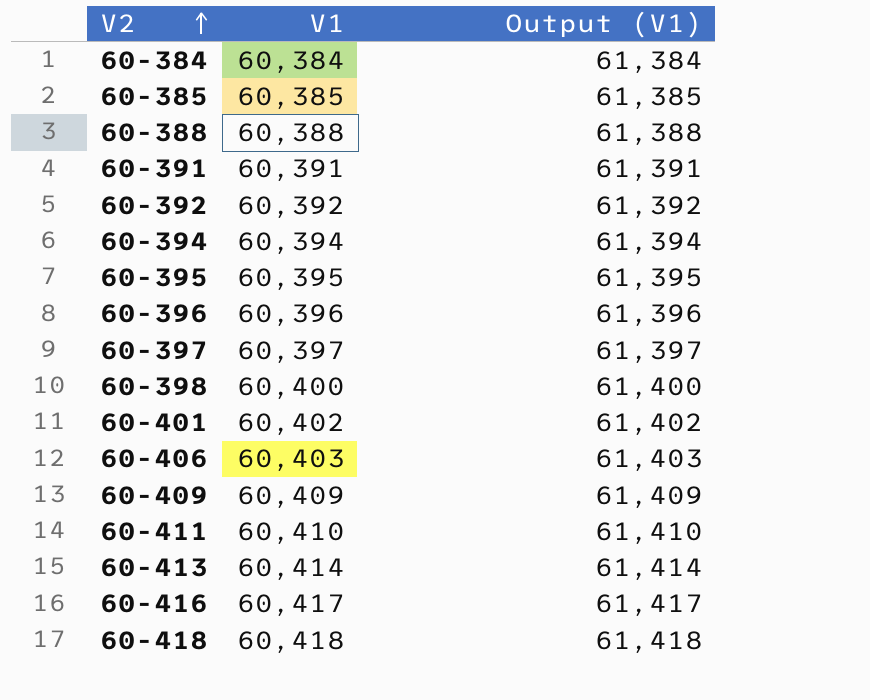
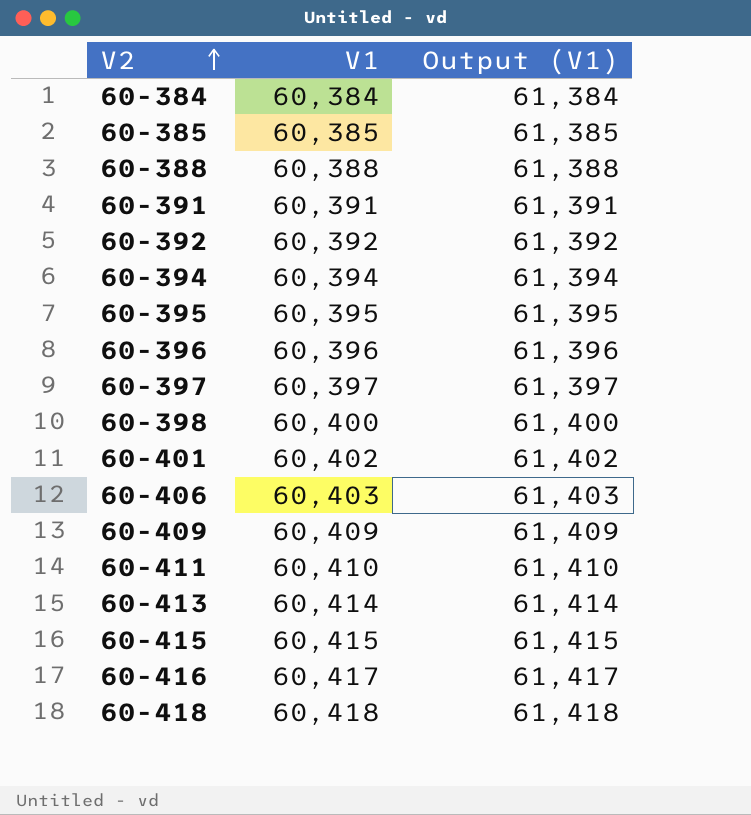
row 60-415: none -> 60,415 | 61,415

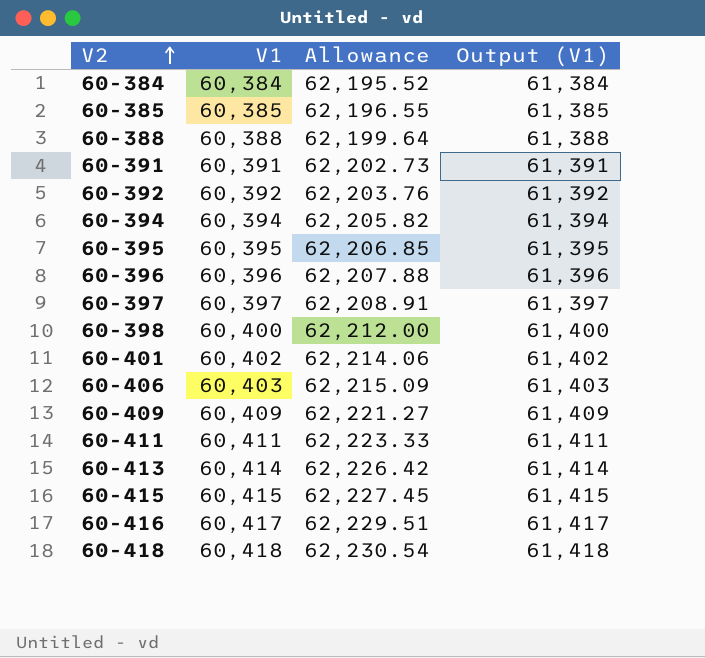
column Allowance | formula: none -> [V1] * 1.03
60-411 | V1: 60,410 -> 60,411
60-411 | Output (V1): 61,410 -> 61,411

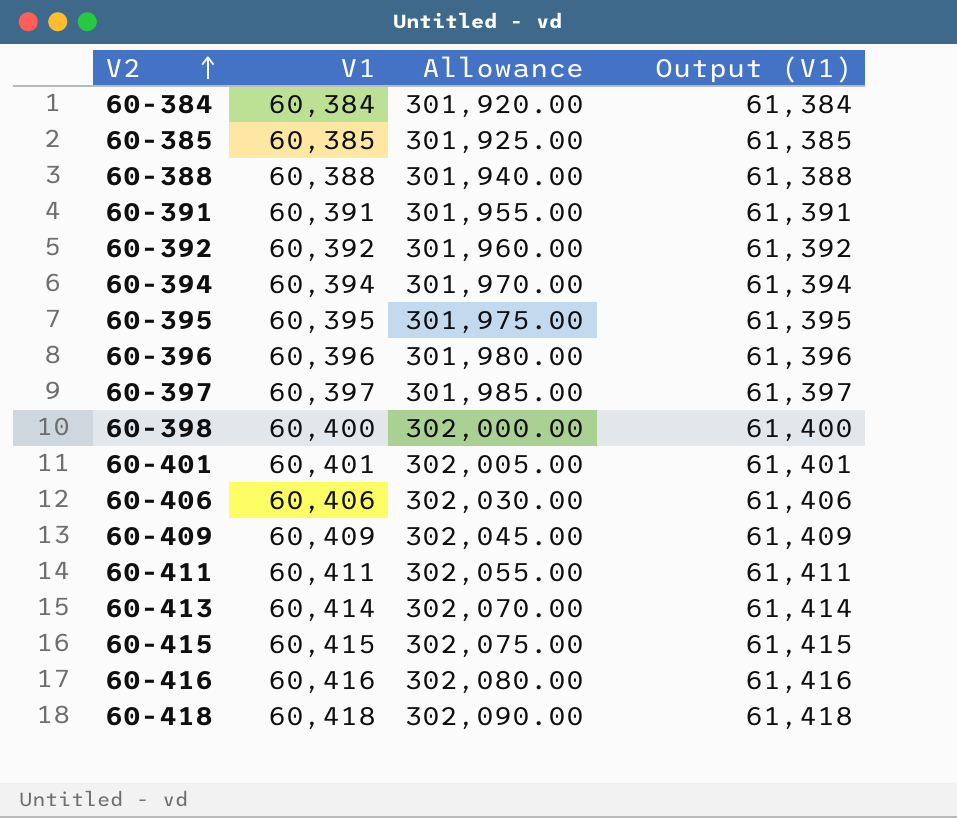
column Allowance | formula: [V1] * 1.03 -> [V1] * 5
60-401 | V1: 60,402 -> 60,401
60-401 | Output (V1): 61,402 -> 61,401
60-406 | V1: 60,403 -> 60,406
60-406 | Output (V1): 61,403 -> 61,406
60-416 | V1: 60,417 -> 60,416
60-416 | Output (V1): 61,417 -> 61,416

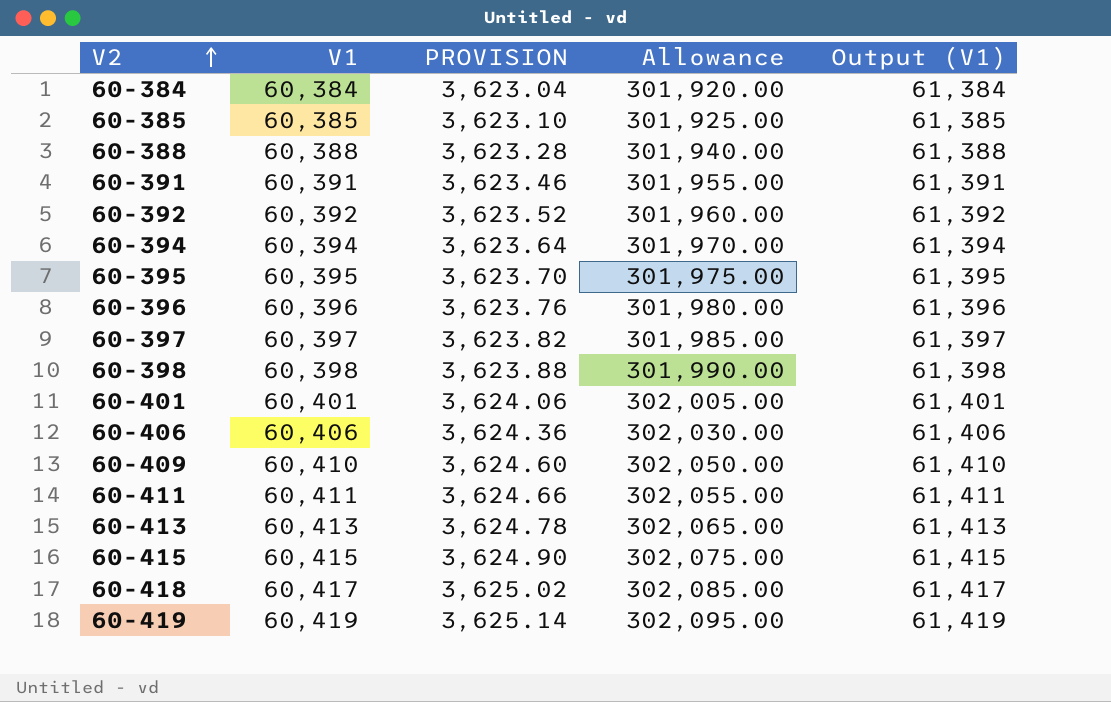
column PROVISION | formula: none -> [V1] * 0.06
row 60-416: 60,416 | 302,080.00 | 61,416 -> none
60-398 | V1: 60,400 -> 60,398
60-398 | Allowance: 302,000.00 -> 301,990.00
60-398 | Output (V1): 61,400 -> 61,398
60-409 | V1: 60,409 -> 60,410
60-409 | Allowance: 302,045.00 -> 302,050.00
60-409 | Output (V1): 61,409 -> 61,410
60-413 | V1: 60,414 -> 60,413
60-413 | Allowance: 302,070.00 -> 302,065.00
60-413 | Output (V1): 61,414 -> 61,413
60-418 | V1: 60,418 -> 60,417
60-418 | Allowance: 302,090.00 -> 302,085.00
60-418 | Output (V1): 61,418 -> 61,417
row 60-419: none -> 60,419 | 3,625.14 | 302,095.00 | 61,419

